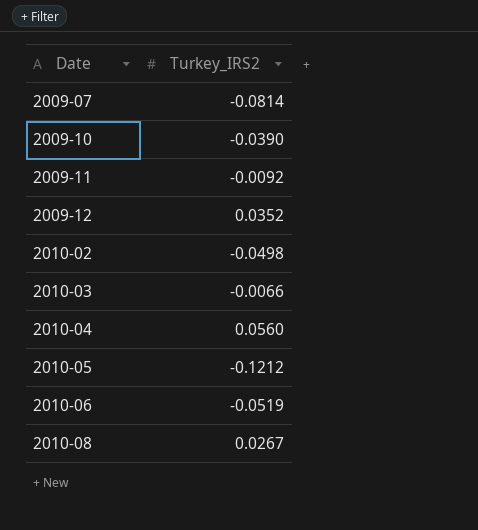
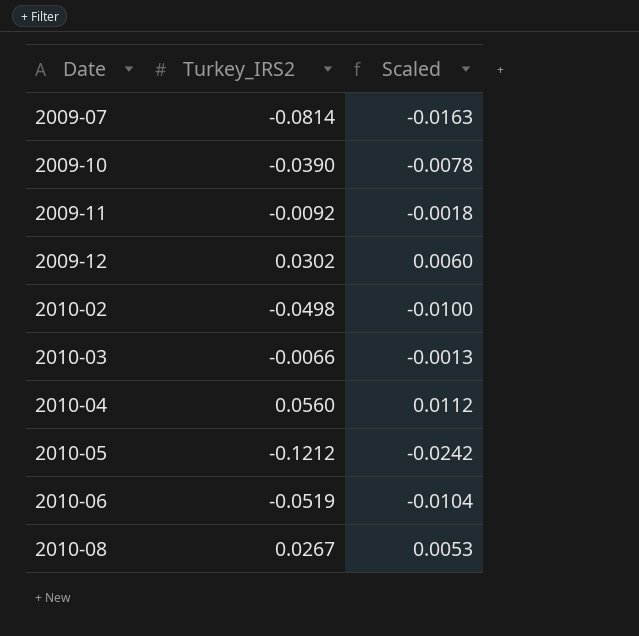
column Scaled | formula: none -> [Turkey_IRS2] * 0.2
2009-12 | Turkey_IRS2: 0.0352 -> 0.0302

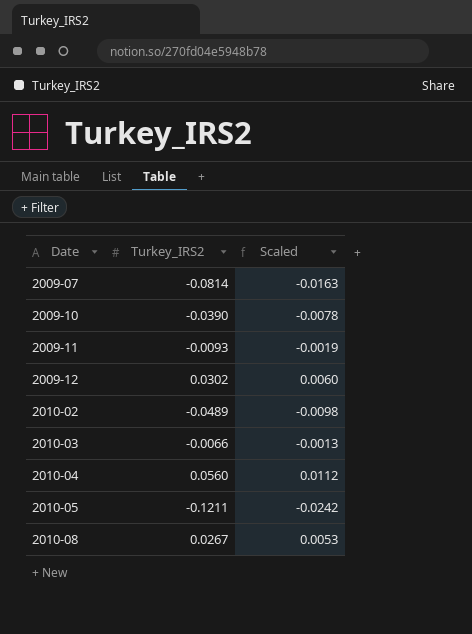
row 2010-06: -0.0519 | -0.0104 -> none
2009-11 | Turkey_IRS2: -0.0092 -> -0.0093
2009-11 | Scaled: -0.0018 -> -0.0019
2010-02 | Turkey_IRS2: -0.0498 -> -0.0489
2010-02 | Scaled: -0.0100 -> -0.0098
2010-05 | Turkey_IRS2: -0.1212 -> -0.1211

